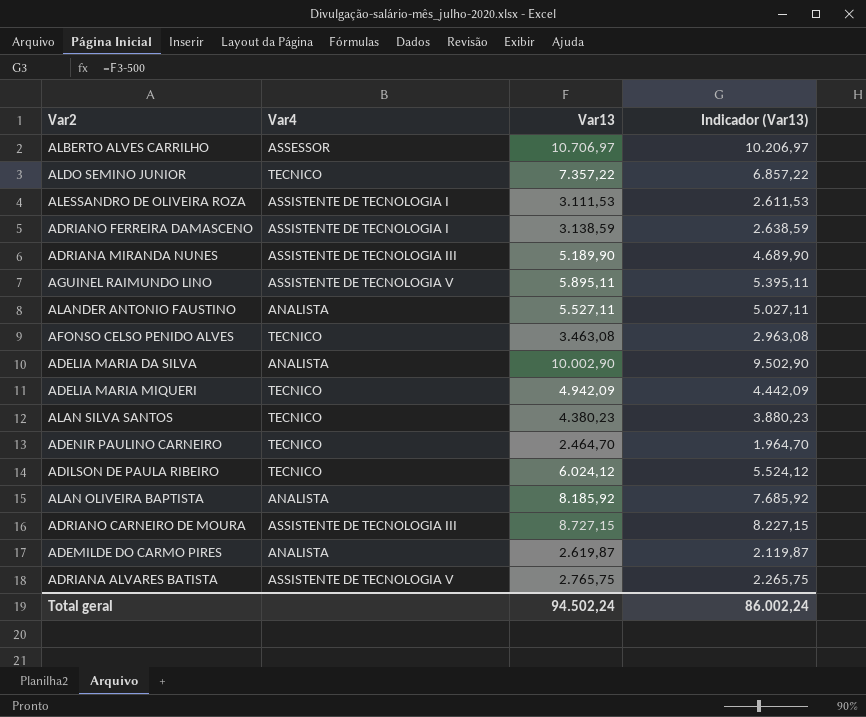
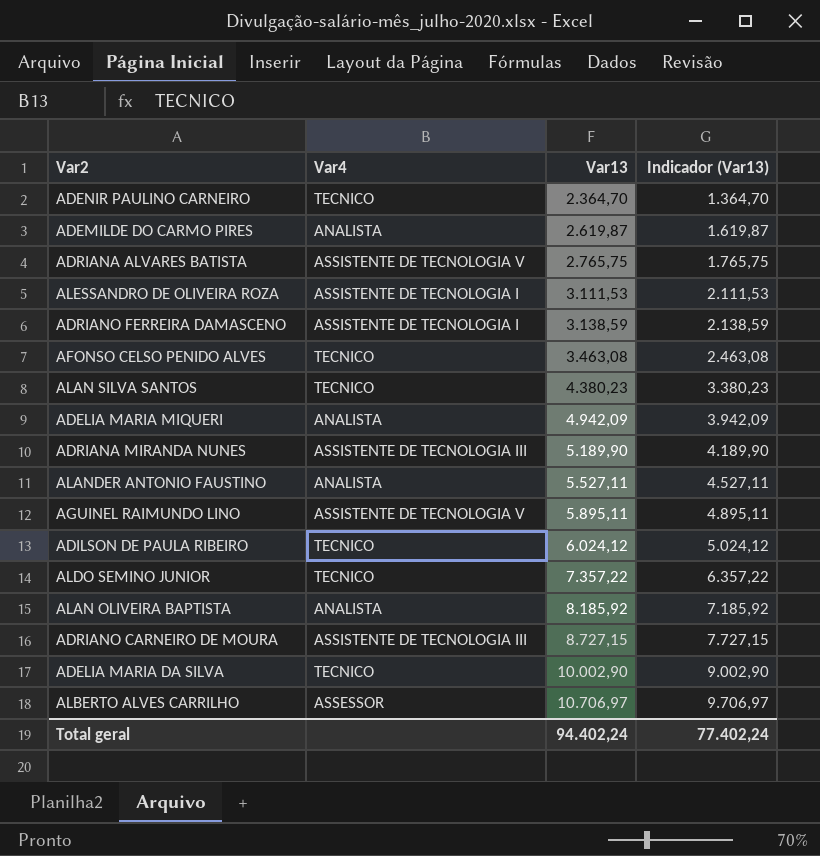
row order: none -> Var13 ascending
column Indicador (Var13) | formula: [Var13] - 500 -> [Var13] - 1000
ADENIR PAULINO CARNEIRO | Var13: 2.464,70 -> 2.364,70
ADELIA MARIA MIQUERI | Var4: TECNICO -> ANALISTA
ADELIA MARIA DA SILVA | Var4: ANALISTA -> TECNICO
Total geral | Var13: 94.502,24 -> 94.402,24
Total geral | Indicador (Var13): 86.002,24 -> 77.402,24

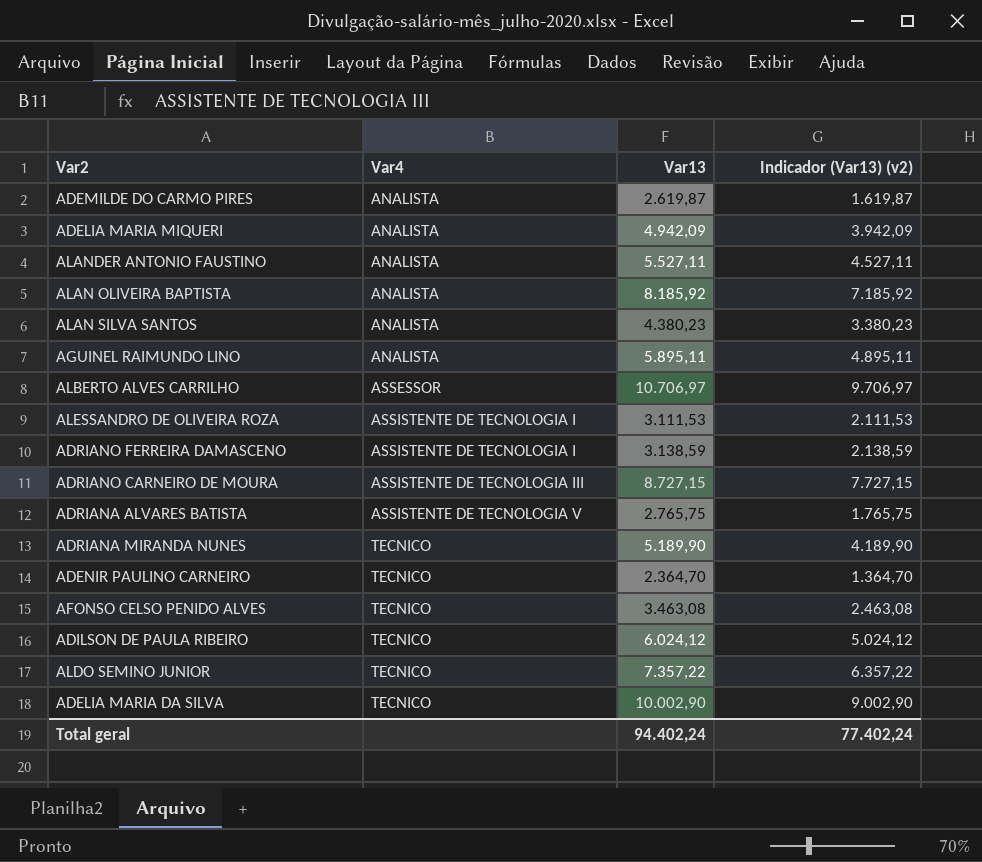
row order: Var13 ascending -> Var4 ascending
column name: Indicador (Var13) -> Indicador (Var13) (v2)
ALAN SILVA SANTOS | Var4: TECNICO -> ANALISTA
AGUINEL RAIMUNDO LINO | Var4: ASSISTENTE DE TECNOLOGIA V -> ANALISTA
ADRIANA MIRANDA NUNES | Var4: ASSISTENTE DE TECNOLOGIA III -> TECNICO

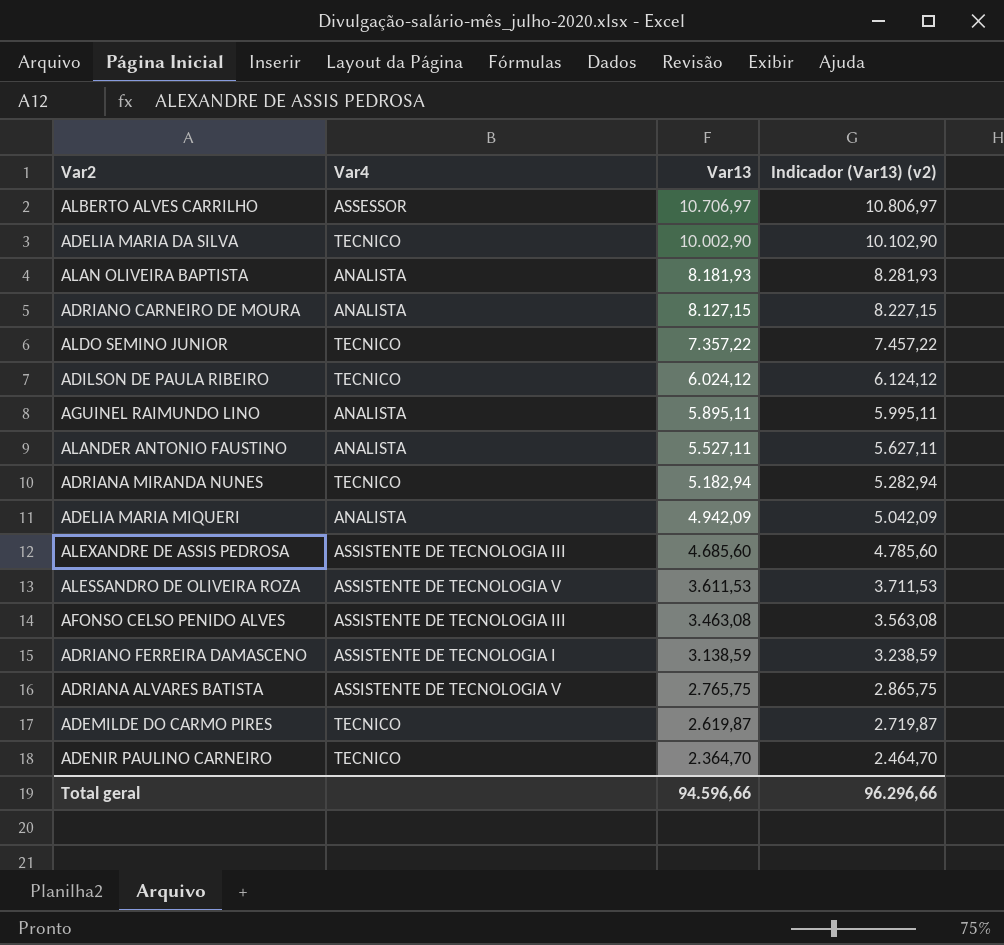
row order: Var4 ascending -> Var13 descending
column Indicador (Var13) (v2) | formula: [Var13] - 1000 -> [Var13] + 100
row ALAN SILVA SANTOS: ANALISTA | 4.380,23 | 3.380,23 -> none
ALAN OLIVEIRA BAPTISTA | Var13: 8.185,92 -> 8.181,93
ADRIANO CARNEIRO DE MOURA | Var4: ASSISTENTE DE TECNOLOGIA III -> ANALISTA
ADRIANO CARNEIRO DE MOURA | Var13: 8.727,15 -> 8.127,15
ADRIANA MIRANDA NUNES | Var13: 5.189,90 -> 5.182,94
row ALEXANDRE DE ASSIS PEDROSA: none -> ASSISTENTE DE TECNOLOGIA III | 4.685,60 | 4.785,60
ALESSANDRO DE OLIVEIRA ROZA | Var4: ASSISTENTE DE TECNOLOGIA I -> ASSISTENTE DE TECNOLOGIA V
ALESSANDRO DE OLIVEIRA ROZA | Var13: 3.111,53 -> 3.611,53
AFONSO CELSO PENIDO ALVES | Var4: TECNICO -> ASSISTENTE DE TECNOLOGIA III
ADEMILDE DO CARMO PIRES | Var4: ANALISTA -> TECNICO
Total geral | Var13: 94.402,24 -> 94.596,66
Total geral | Indicador (Var13) (v2): 77.402,24 -> 96.296,66

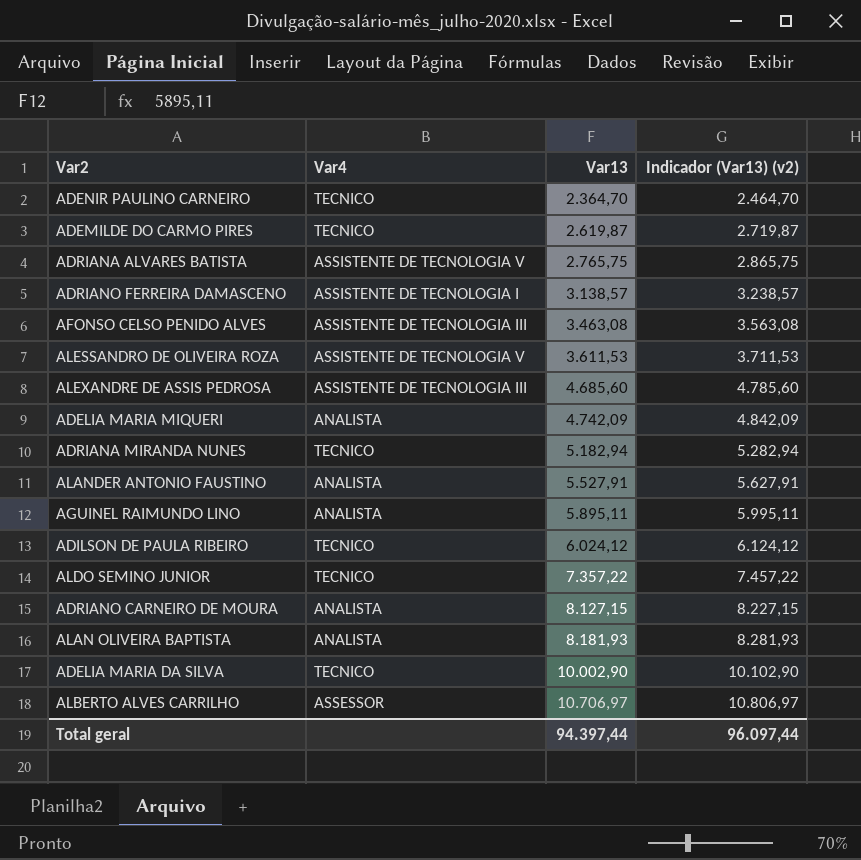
row order: Var13 descending -> Var13 ascending
ADRIANO FERREIRA DAMASCENO | Var13: 3.138,59 -> 3.138,57
ADRIANO FERREIRA DAMASCENO | Indicador (Var13) (v2): 3.238,59 -> 3.238,57
ADELIA MARIA MIQUERI | Var13: 4.942,09 -> 4.742,09
ADELIA MARIA MIQUERI | Indicador (Var13) (v2): 5.042,09 -> 4.842,09
ALANDER ANTONIO FAUSTINO | Var13: 5.527,11 -> 5.527,91
ALANDER ANTONIO FAUSTINO | Indicador (Var13) (v2): 5.627,11 -> 5.627,91
Total geral | Var13: 94.596,66 -> 94.397,44
Total geral | Indicador (Var13) (v2): 96.296,66 -> 96.097,44

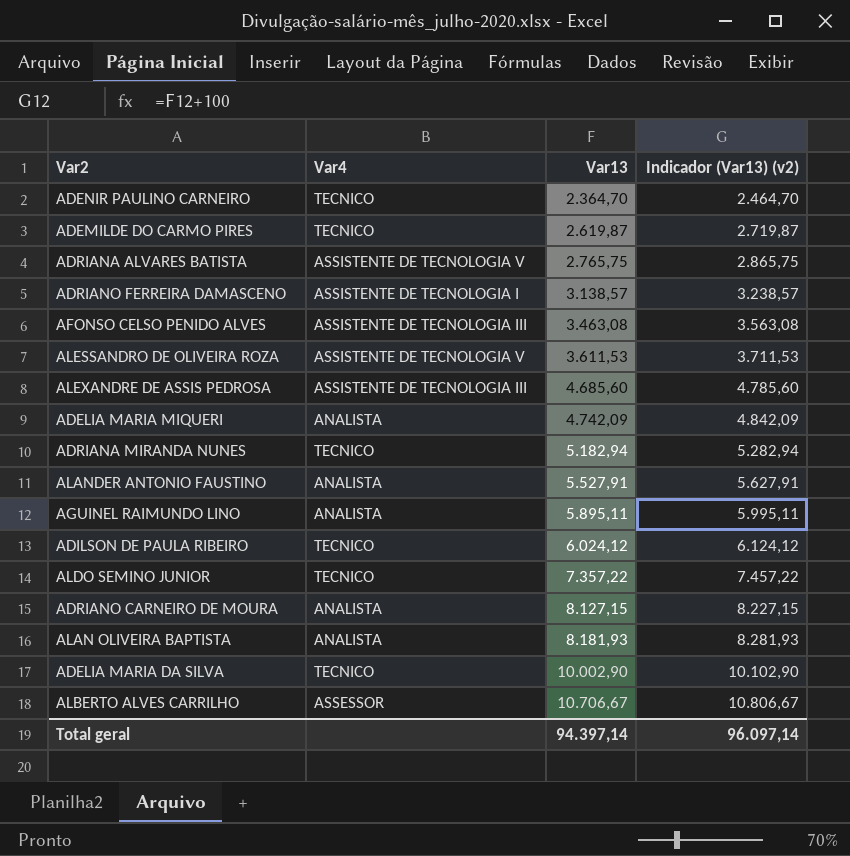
ALBERTO ALVES CARRILHO | Var13: 10.706,97 -> 10.706,67
ALBERTO ALVES CARRILHO | Indicador (Var13) (v2): 10.806,97 -> 10.806,67
Total geral | Var13: 94.397,44 -> 94.397,14
Total geral | Indicador (Var13) (v2): 96.097,44 -> 96.097,14

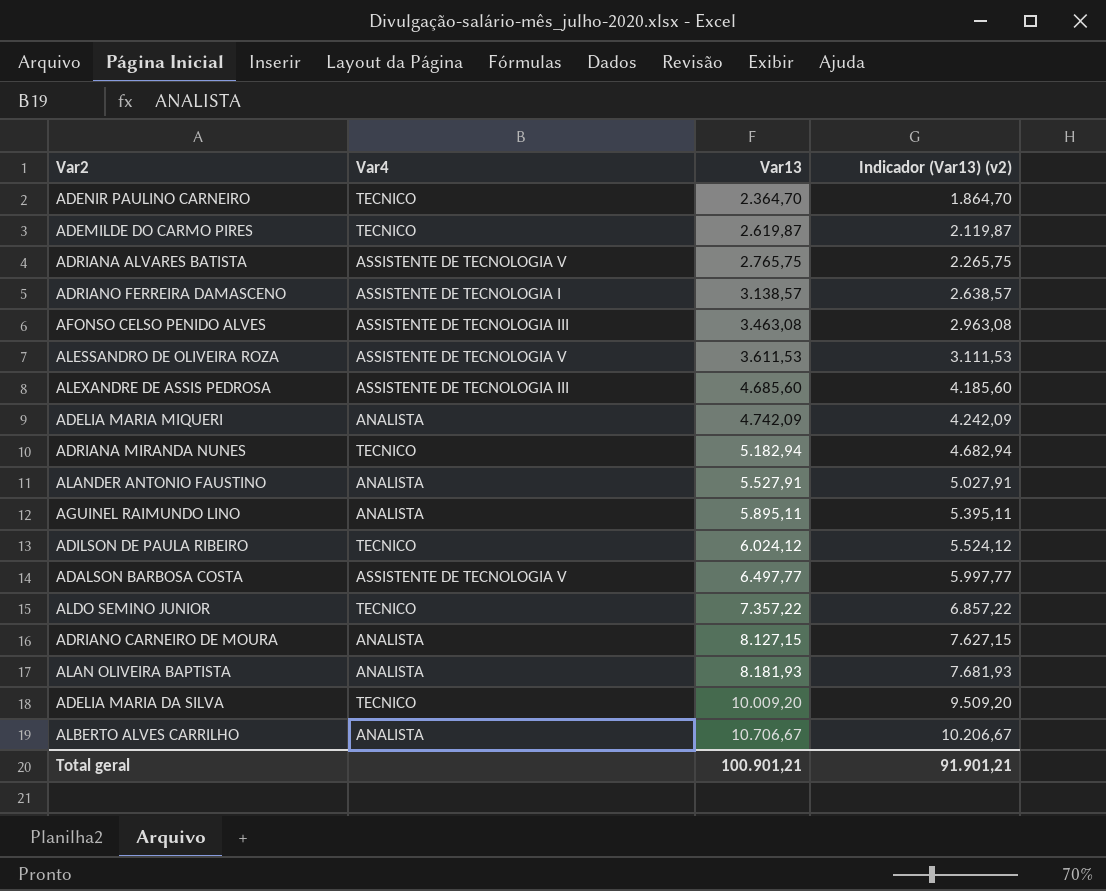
column Indicador (Var13) (v2) | formula: [Var13] + 100 -> [Var13] - 500
row ADALSON BARBOSA COSTA: none -> ASSISTENTE DE TECNOLOGIA V | 6.497,77 | 5.997,77
ADELIA MARIA DA SILVA | Var13: 10.002,90 -> 10.009,20
ALBERTO ALVES CARRILHO | Var4: ASSESSOR -> ANALISTA
Total geral | Var13: 94.397,14 -> 100.901,21
Total geral | Indicador (Var13) (v2): 96.097,14 -> 91.901,21

